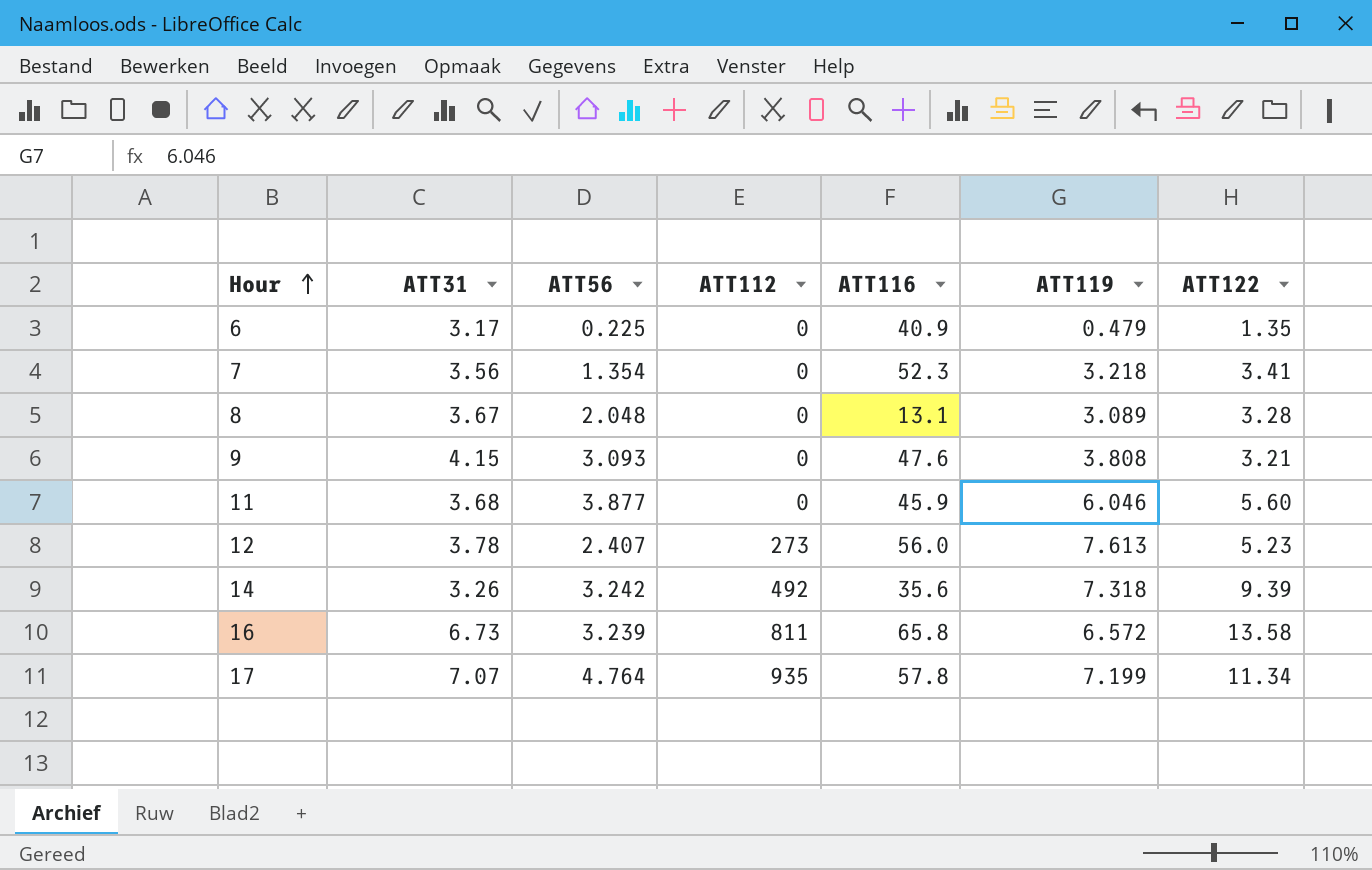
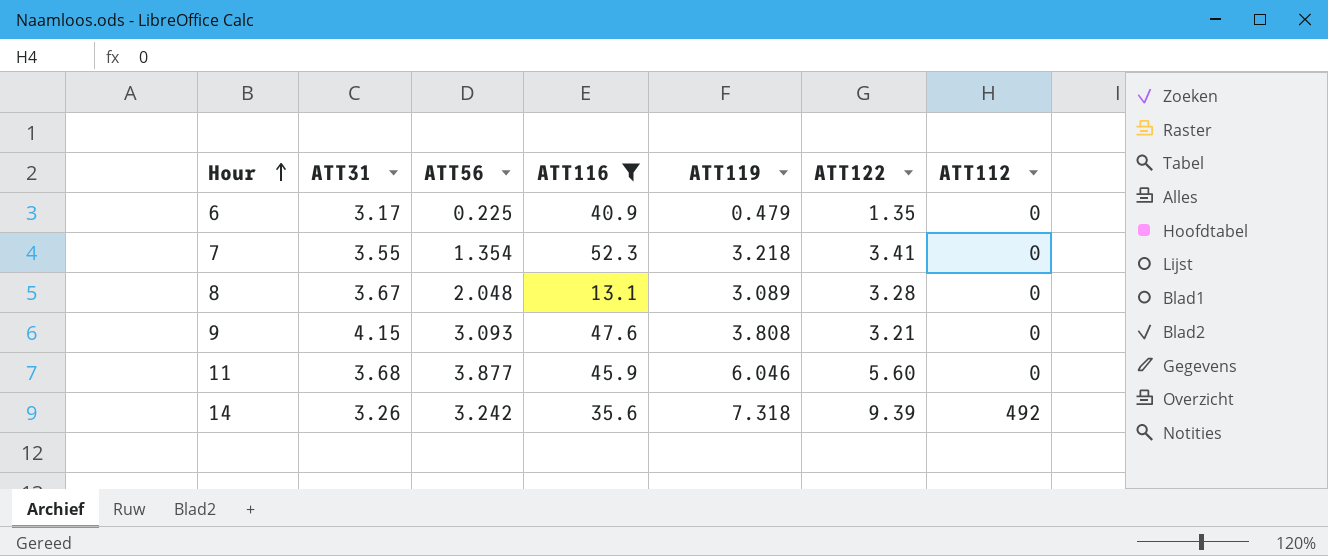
filter: none -> ATT116 <= 52.3
column ATT112 | position: 4 -> 7
7 | ATT31: 3.56 -> 3.55

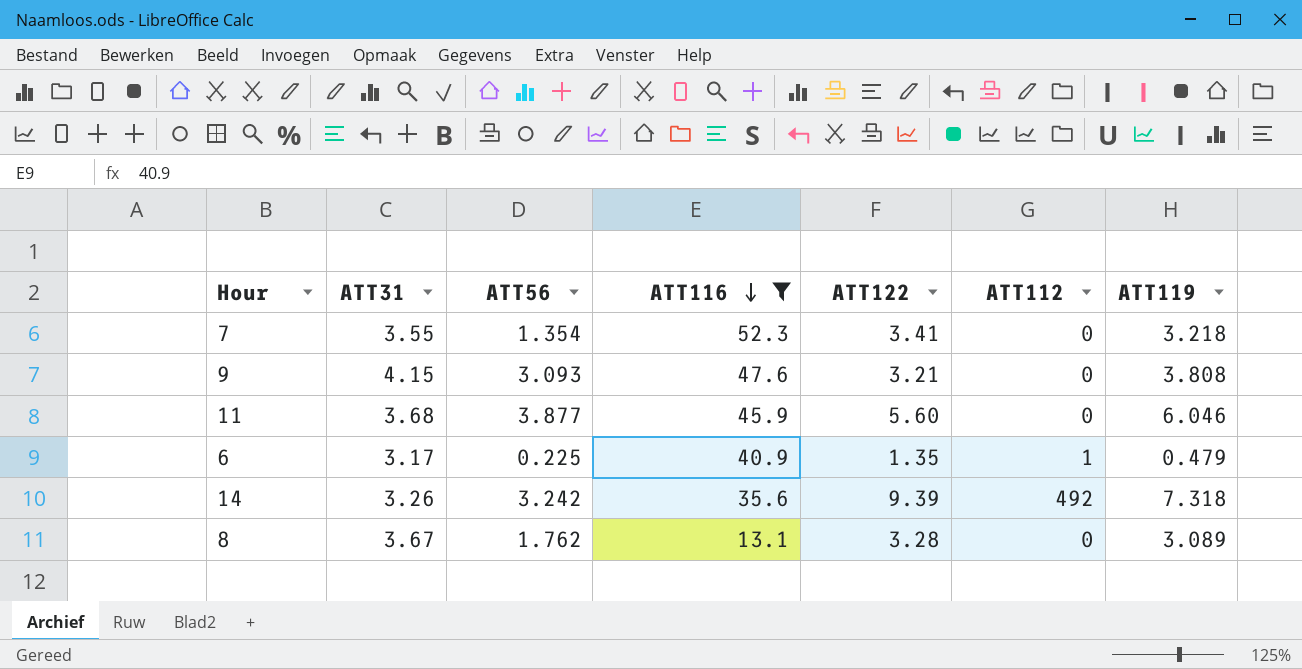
row order: Hour ascending -> ATT116 descending
column ATT119 | position: 5 -> 7
6 | ATT112: 0 -> 1
8 | ATT56: 2.048 -> 1.762

